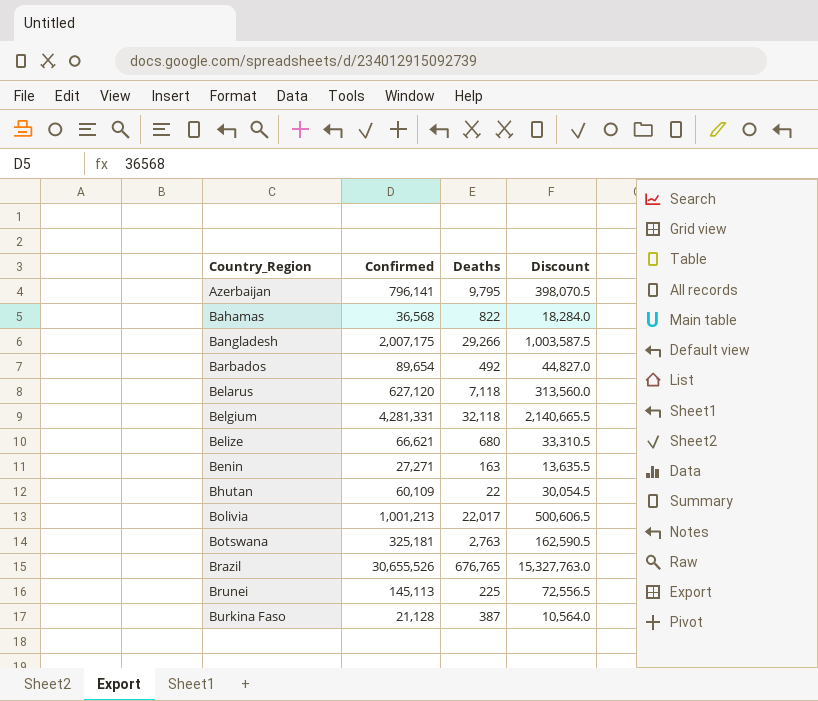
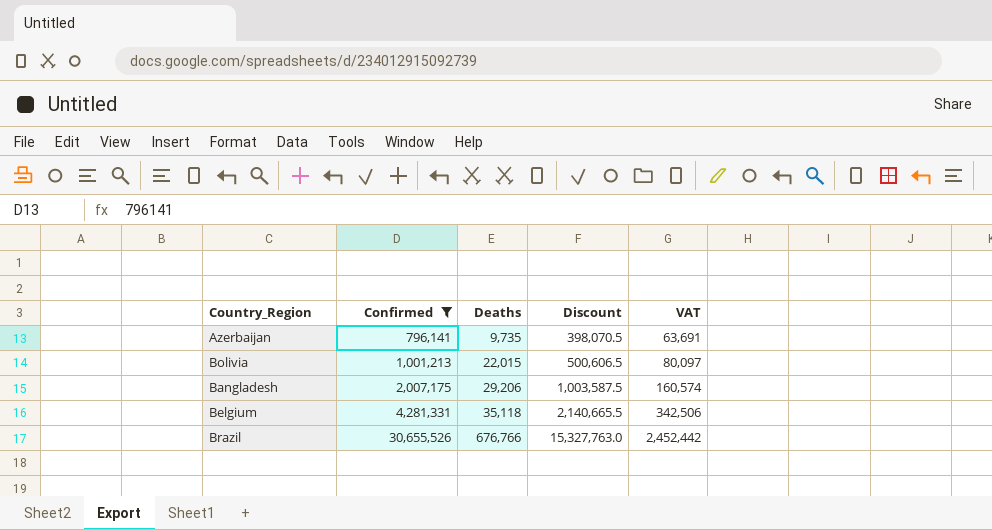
filter: none -> Confirmed >= 796,141
row order: Country_Region ascending -> Confirmed ascending
column VAT | formula: none -> [Confirmed] * 0.08
Azerbaijan | Deaths: 9,795 -> 9,735
Bolivia | Deaths: 22,017 -> 22,015
Bangladesh | Deaths: 29,266 -> 29,206
Belgium | Deaths: 32,118 -> 35,118
Brazil | Deaths: 676,765 -> 676,766

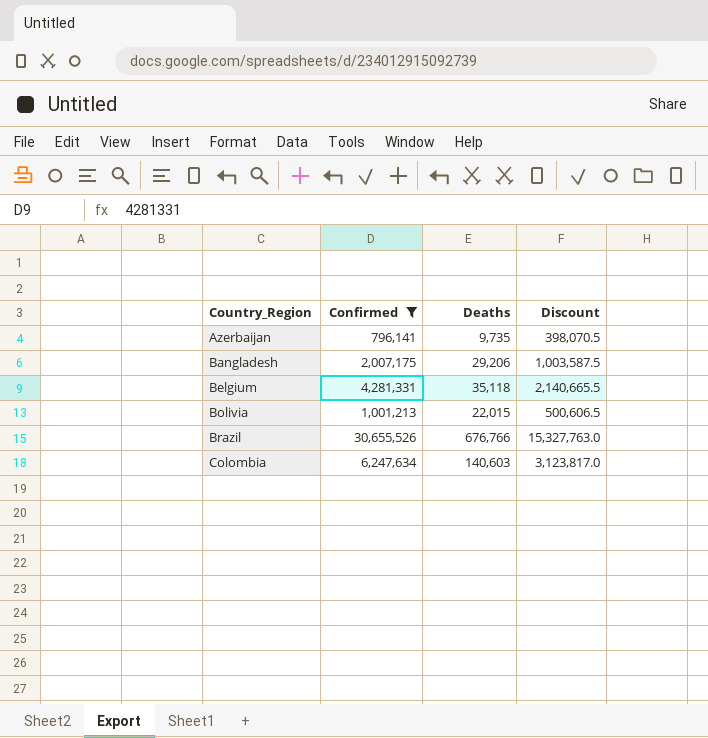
row order: Confirmed ascending -> Country_Region ascending
column VAT | formula: [Confirmed] * 0.08 -> none
row Colombia: none -> 6,247,634 | 140,603 | 3,123,817.0

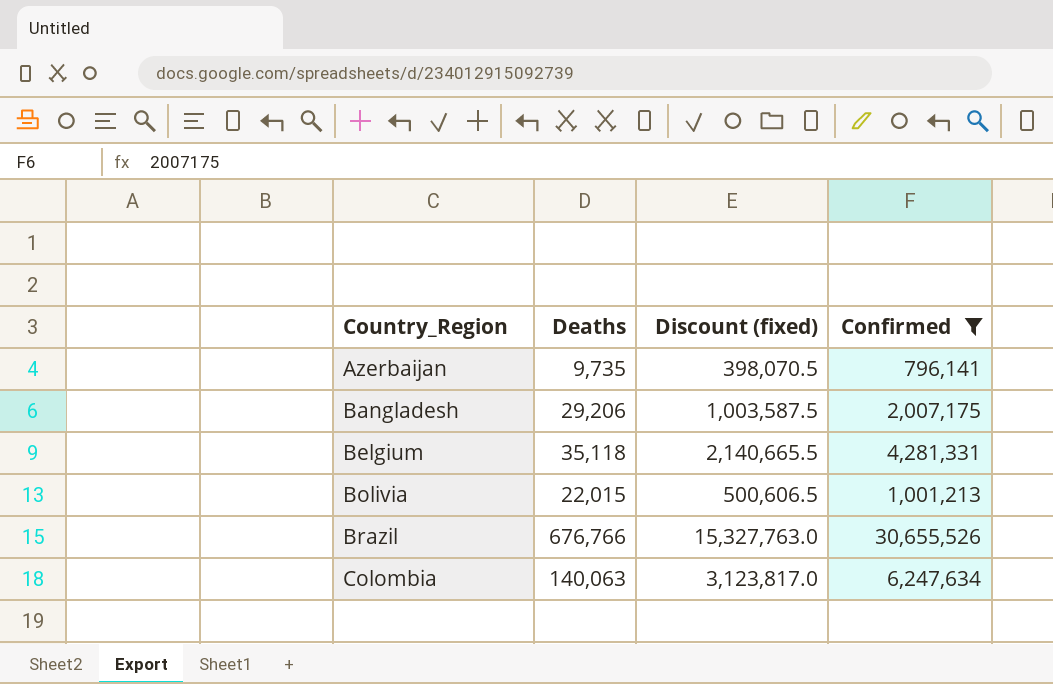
column name: Discount -> Discount (fixed)
column Confirmed | position: 2 -> 4
Colombia | Deaths: 140,603 -> 140,063

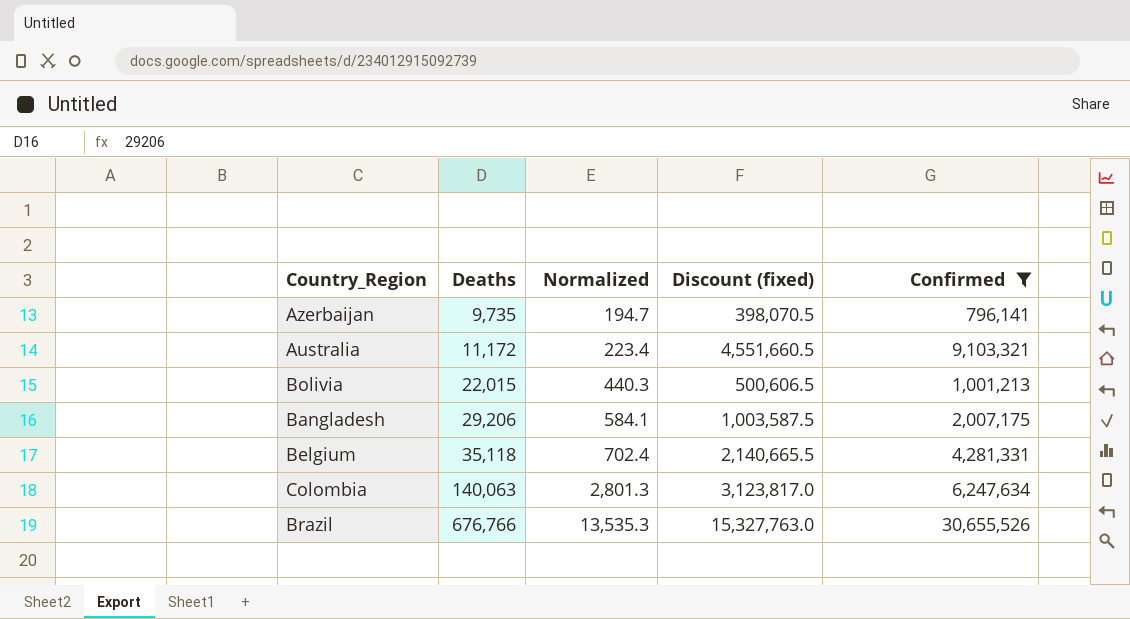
row order: Country_Region ascending -> Deaths ascending
column Normalized | formula: none -> [Deaths] * 0.02
row Australia: none -> 11,172 | 223.4 | 4,551,660.5 | 9,103,321

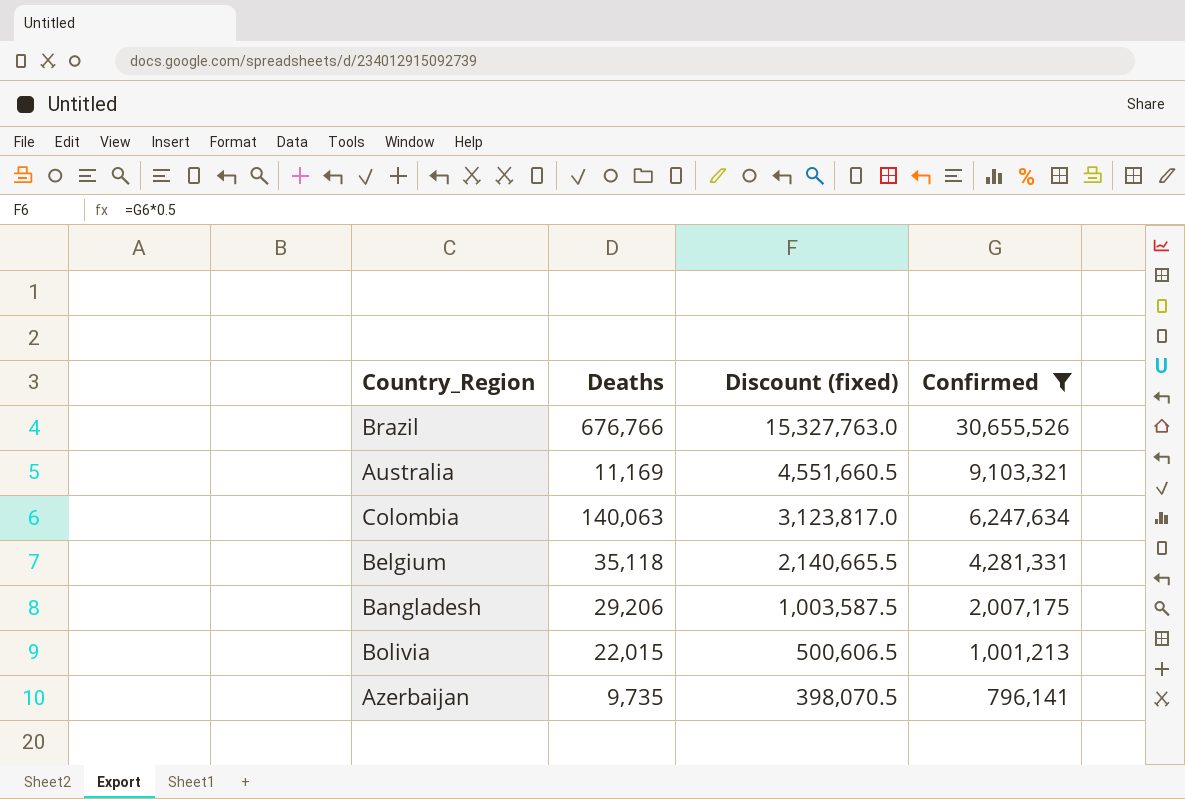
row order: Deaths ascending -> Discount (fixed) descending
column Normalized | formula: [Deaths] * 0.02 -> none
Australia | Deaths: 11,172 -> 11,169

